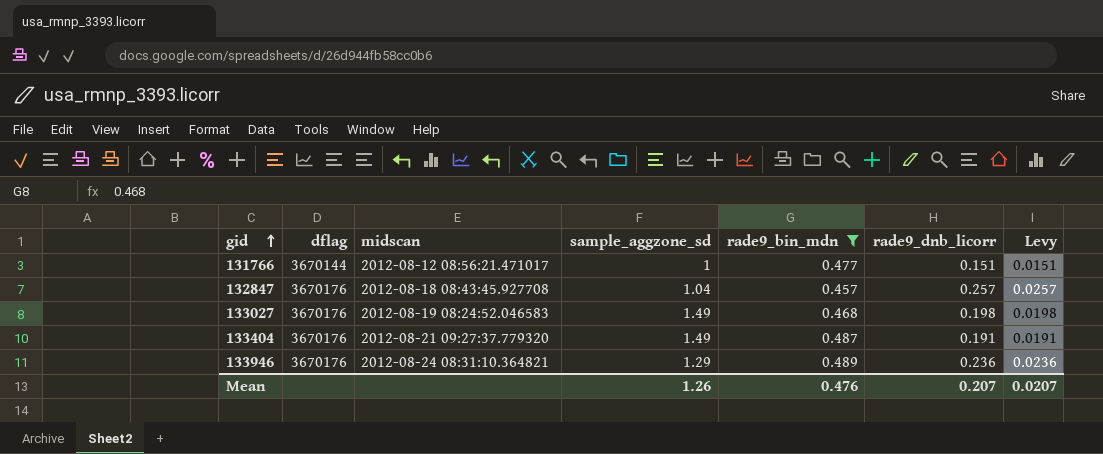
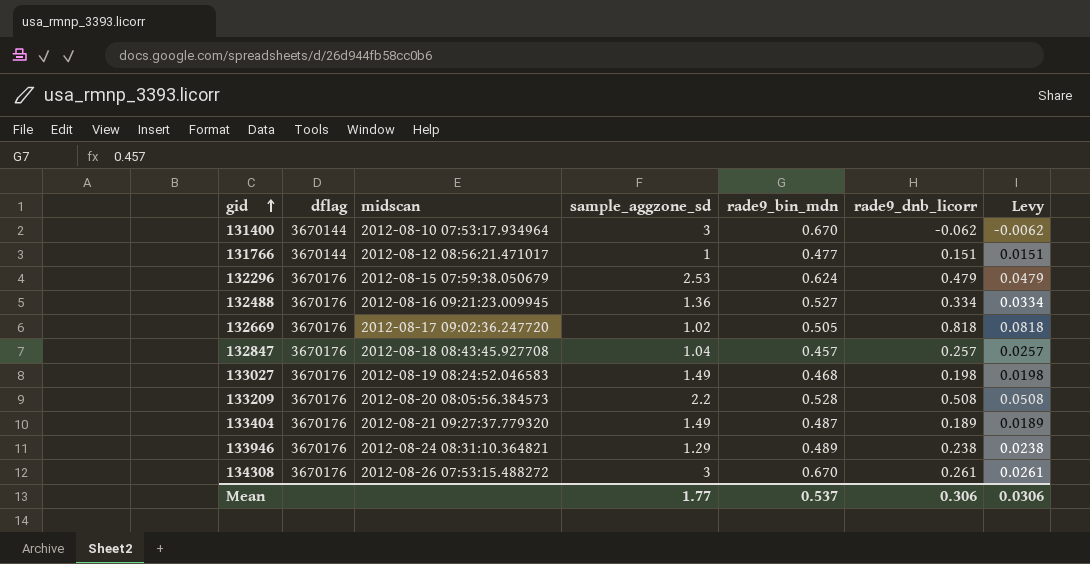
filter: rade9_bin_mdn <= 0.489 -> none
133404 | rade9_dnb_licorr: 0.191 -> 0.189
133404 | Levy: 0.0191 -> 0.0189
133946 | rade9_dnb_licorr: 0.236 -> 0.238
133946 | Levy: 0.0236 -> 0.0238
Mean | sample_aggzone_sd: 1.26 -> 1.77
Mean | rade9_bin_mdn: 0.476 -> 0.537
Mean | rade9_dnb_licorr: 0.207 -> 0.306
Mean | Levy: 0.0207 -> 0.0306

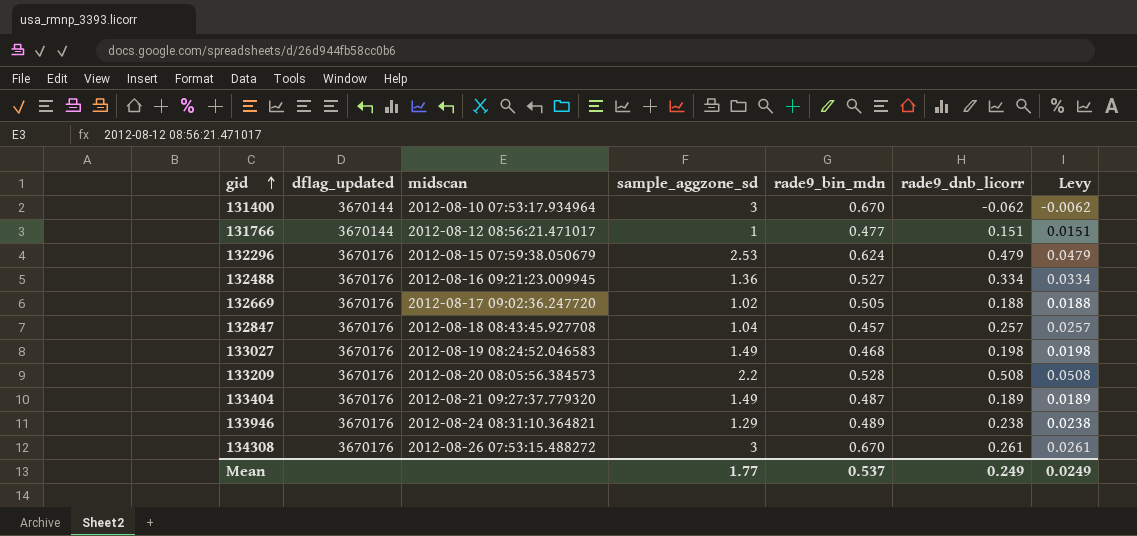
column name: dflag -> dflag_updated
132669 | rade9_dnb_licorr: 0.818 -> 0.188
132669 | Levy: 0.0818 -> 0.0188
Mean | rade9_dnb_licorr: 0.306 -> 0.249
Mean | Levy: 0.0306 -> 0.0249

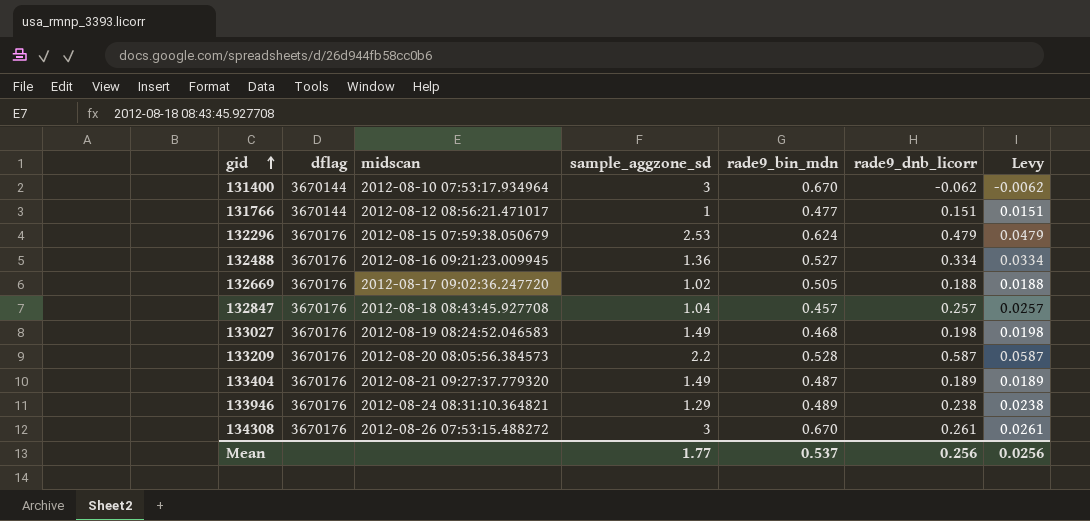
column name: dflag_updated -> dflag
133209 | rade9_dnb_licorr: 0.508 -> 0.587
133209 | Levy: 0.0508 -> 0.0587
Mean | rade9_dnb_licorr: 0.249 -> 0.256
Mean | Levy: 0.0249 -> 0.0256

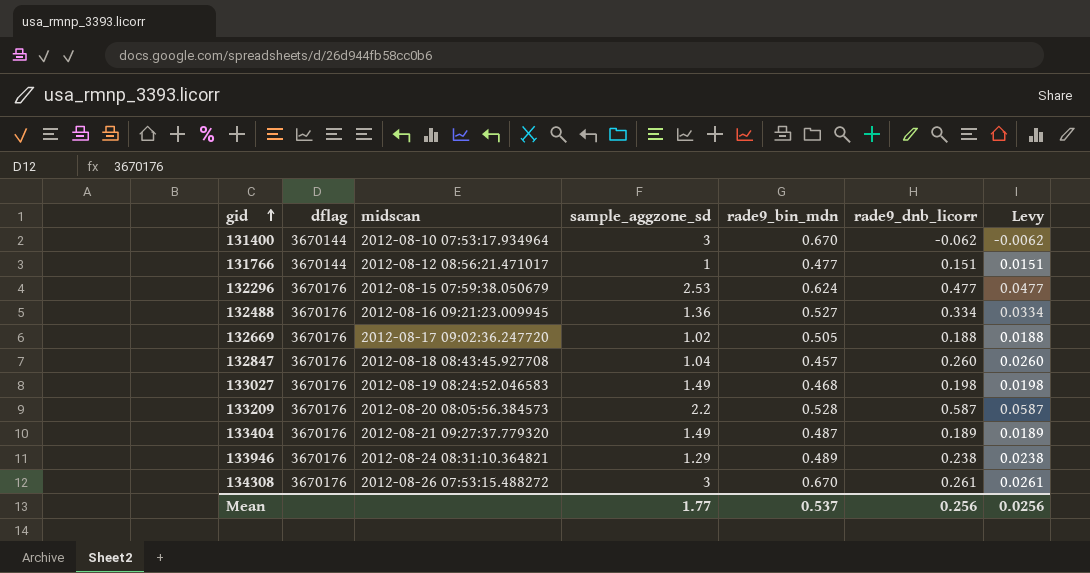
132296 | rade9_dnb_licorr: 0.479 -> 0.477
132296 | Levy: 0.0479 -> 0.0477
132847 | rade9_dnb_licorr: 0.257 -> 0.260
132847 | Levy: 0.0257 -> 0.0260

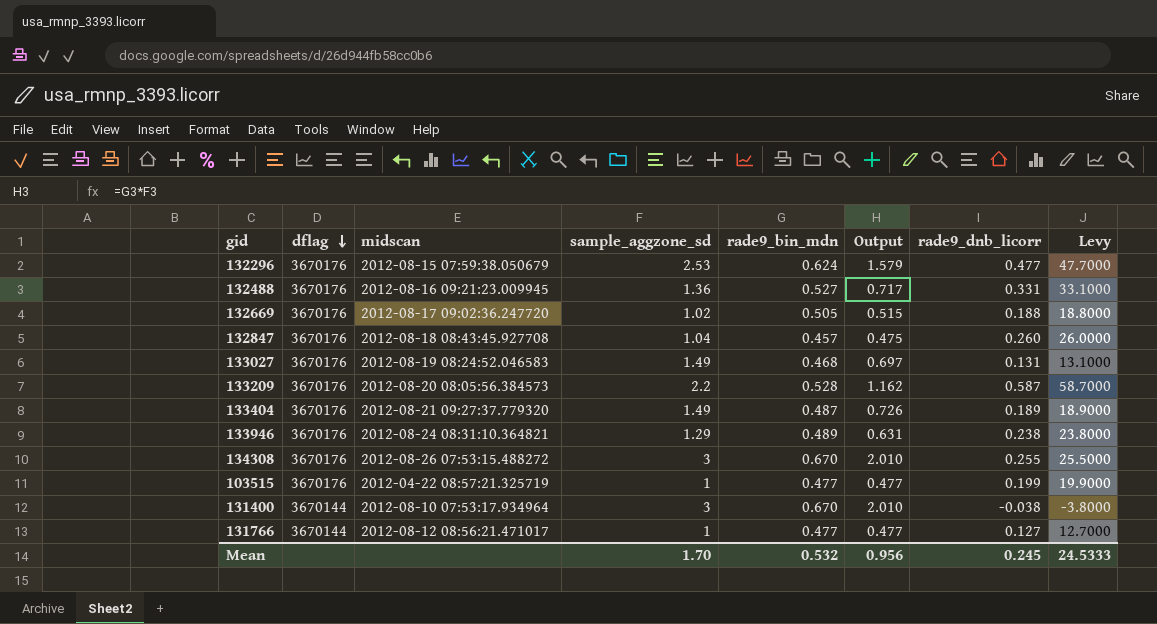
row order: gid ascending -> dflag descending
column Output | formula: none -> [sample_aggzone_sd] * [rade9_bin_mdn]
column Levy | formula: [rade9_dnb_licorr] * 0.1 -> [rade9_dnb_licorr] * 100
132488 | rade9_dnb_licorr: 0.334 -> 0.331
133027 | rade9_dnb_licorr: 0.198 -> 0.131
134308 | rade9_dnb_licorr: 0.261 -> 0.255
row 103515: none -> 3670176 | 2012-04-22 08:57:21.325719 | 1 | 0.477 | 0.477 | 0.199 | 19.9000
131400 | rade9_dnb_licorr: -0.062 -> -0.038
131766 | rade9_dnb_licorr: 0.151 -> 0.127
Mean | sample_aggzone_sd: 1.77 -> 1.70
Mean | rade9_bin_mdn: 0.537 -> 0.532
Mean | rade9_dnb_licorr: 0.256 -> 0.245
Mean | Levy: 0.0256 -> 24.5333

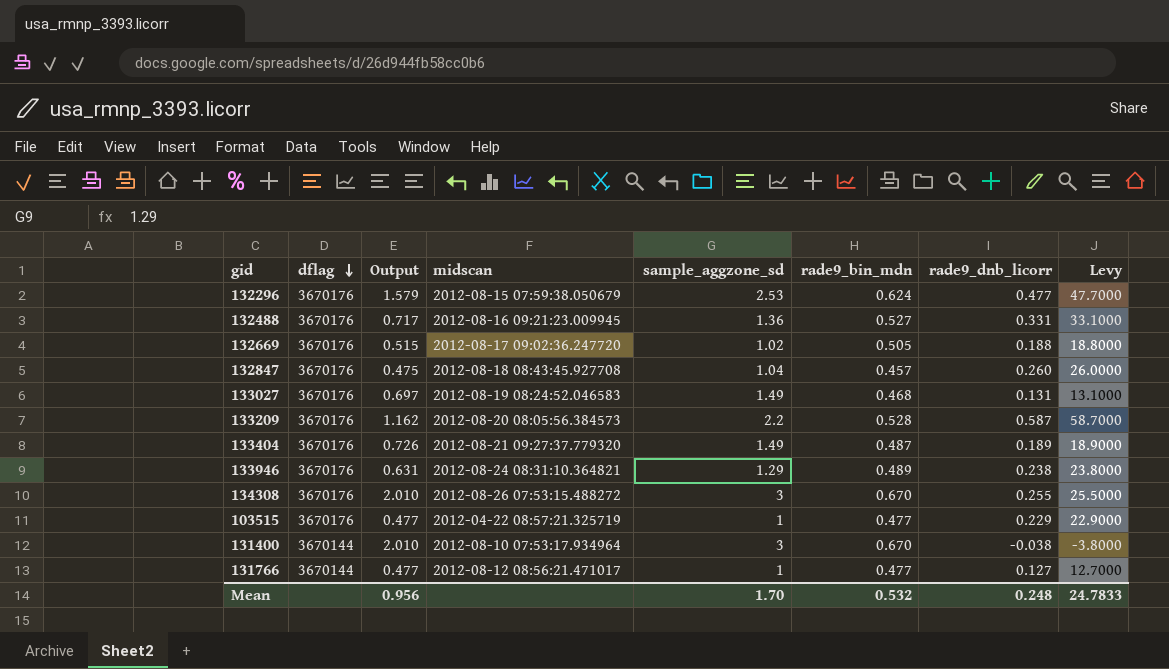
column Output | position: 6 -> 3
103515 | rade9_dnb_licorr: 0.199 -> 0.229
103515 | Levy: 19.9000 -> 22.9000
Mean | rade9_dnb_licorr: 0.245 -> 0.248
Mean | Levy: 24.5333 -> 24.7833

